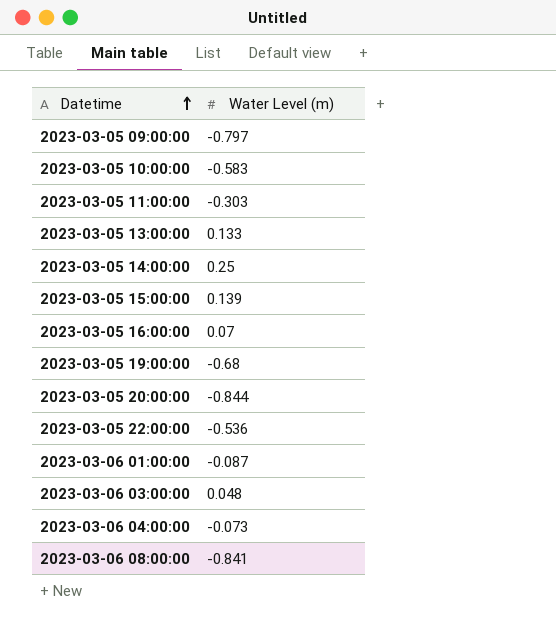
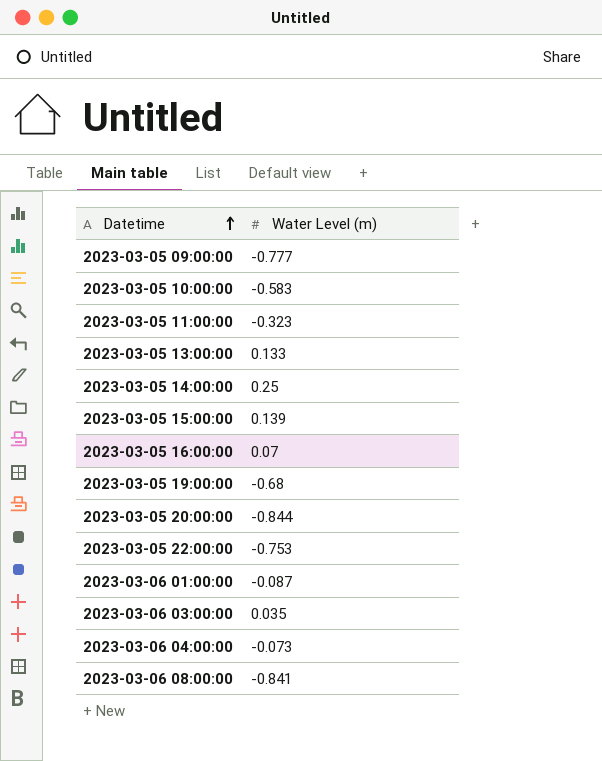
2023-03-05 09:00:00 | Water Level (m): -0.797 -> -0.777
2023-03-05 11:00:00 | Water Level (m): -0.303 -> -0.323
2023-03-05 22:00:00 | Water Level (m): -0.536 -> -0.753
2023-03-06 03:00:00 | Water Level (m): 0.048 -> 0.035

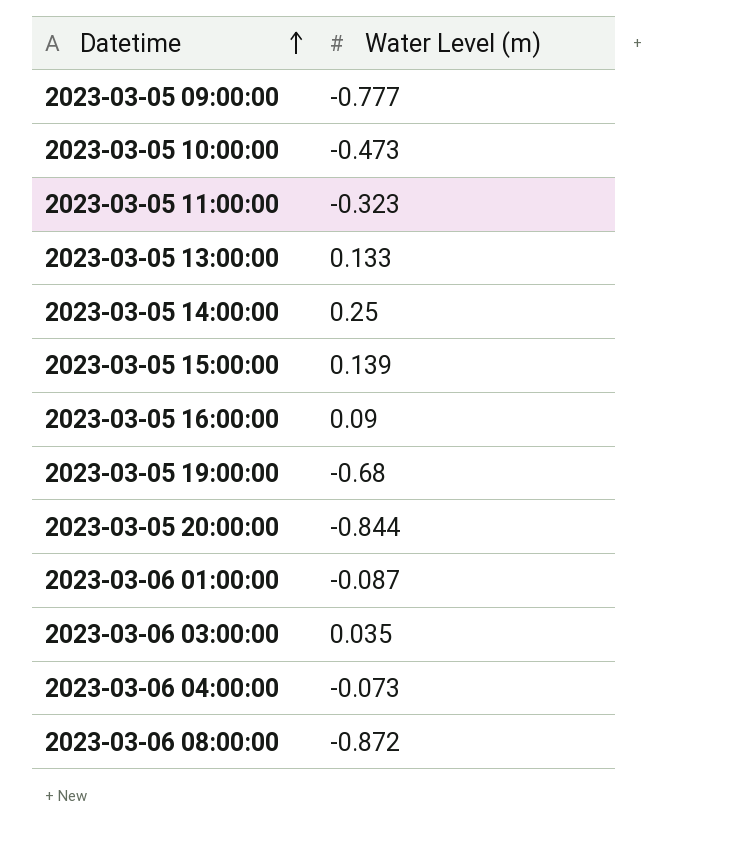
row 2023-03-05 22:00:00: -0.753 -> none
2023-03-05 10:00:00 | Water Level (m): -0.583 -> -0.473
2023-03-05 16:00:00 | Water Level (m): 0.07 -> 0.09
2023-03-06 08:00:00 | Water Level (m): -0.841 -> -0.872

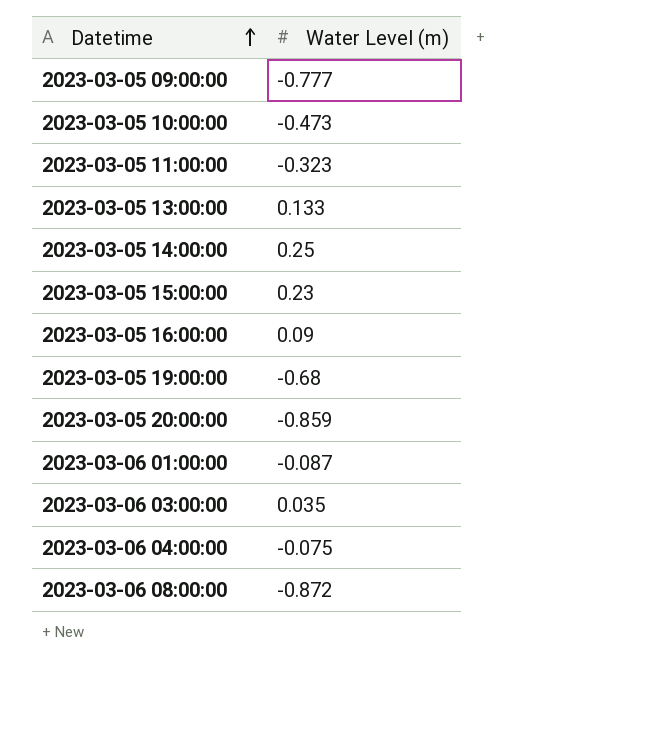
2023-03-05 15:00:00 | Water Level (m): 0.139 -> 0.23
2023-03-05 20:00:00 | Water Level (m): -0.844 -> -0.859
2023-03-06 04:00:00 | Water Level (m): -0.073 -> -0.075

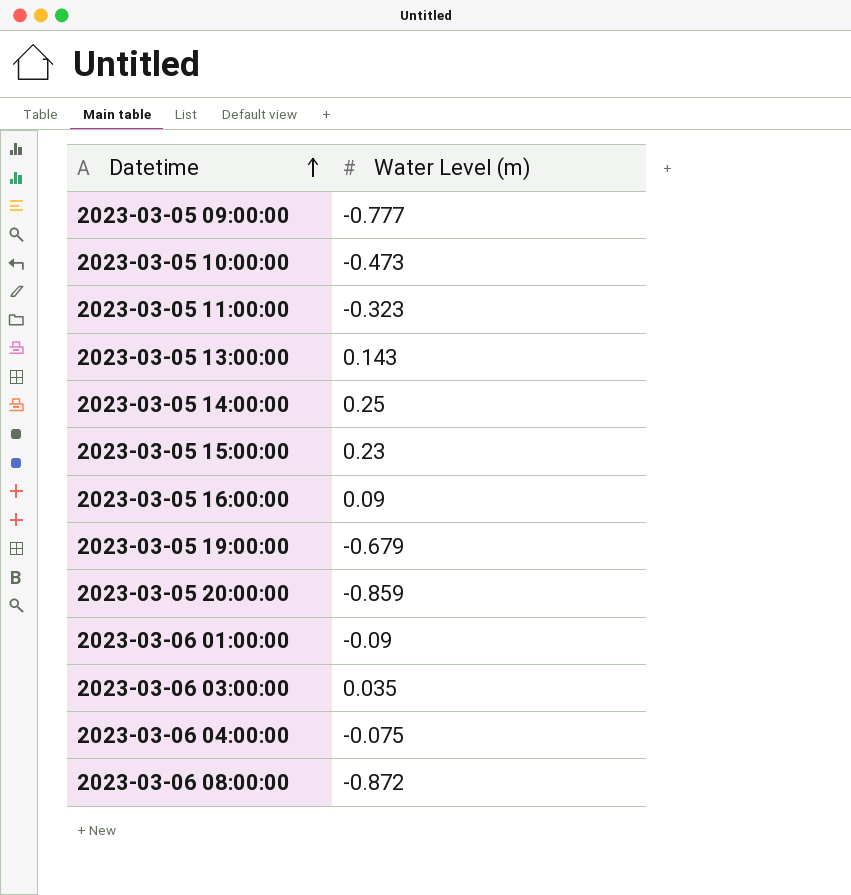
2023-03-05 13:00:00 | Water Level (m): 0.133 -> 0.143
2023-03-05 19:00:00 | Water Level (m): -0.68 -> -0.679
2023-03-06 01:00:00 | Water Level (m): -0.087 -> -0.09

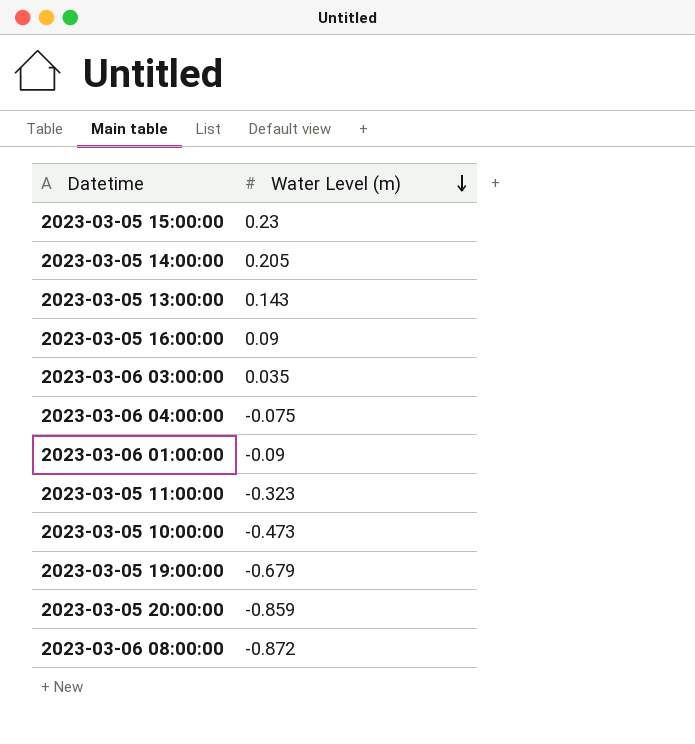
row order: Datetime ascending -> Water Level (m) descending
row 2023-03-05 09:00:00: -0.777 -> none
2023-03-05 14:00:00 | Water Level (m): 0.25 -> 0.205

